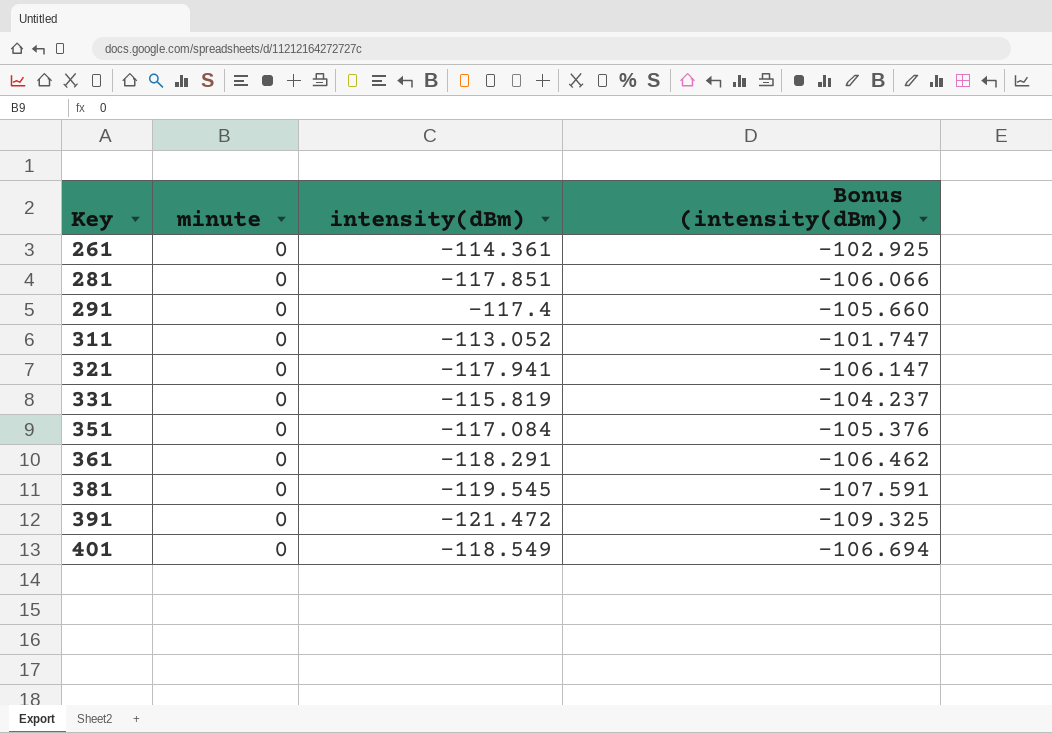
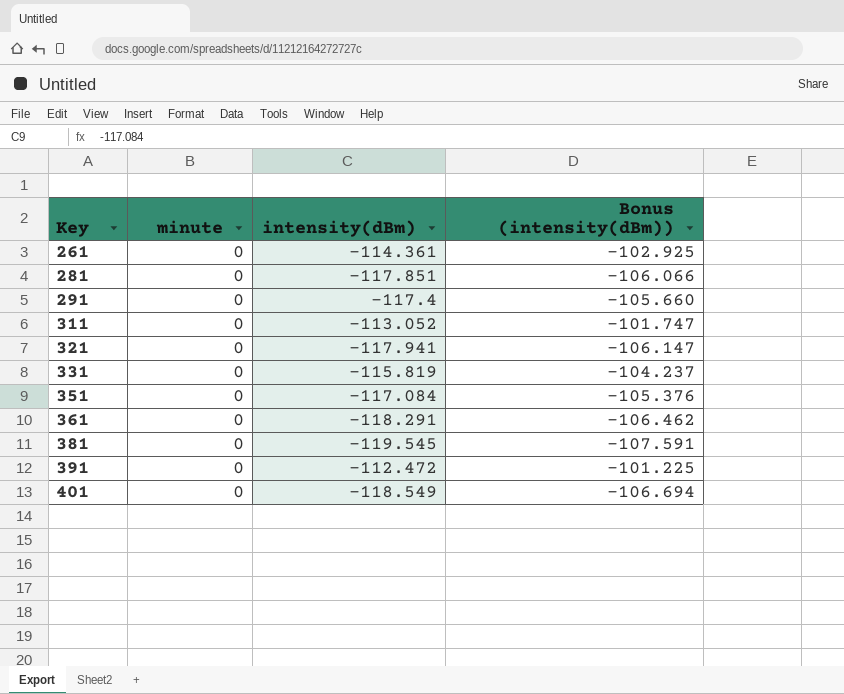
391 | intensity(dBm): -121.472 -> -112.472
391 | Bonus (intensity(dBm)): -109.325 -> -101.225

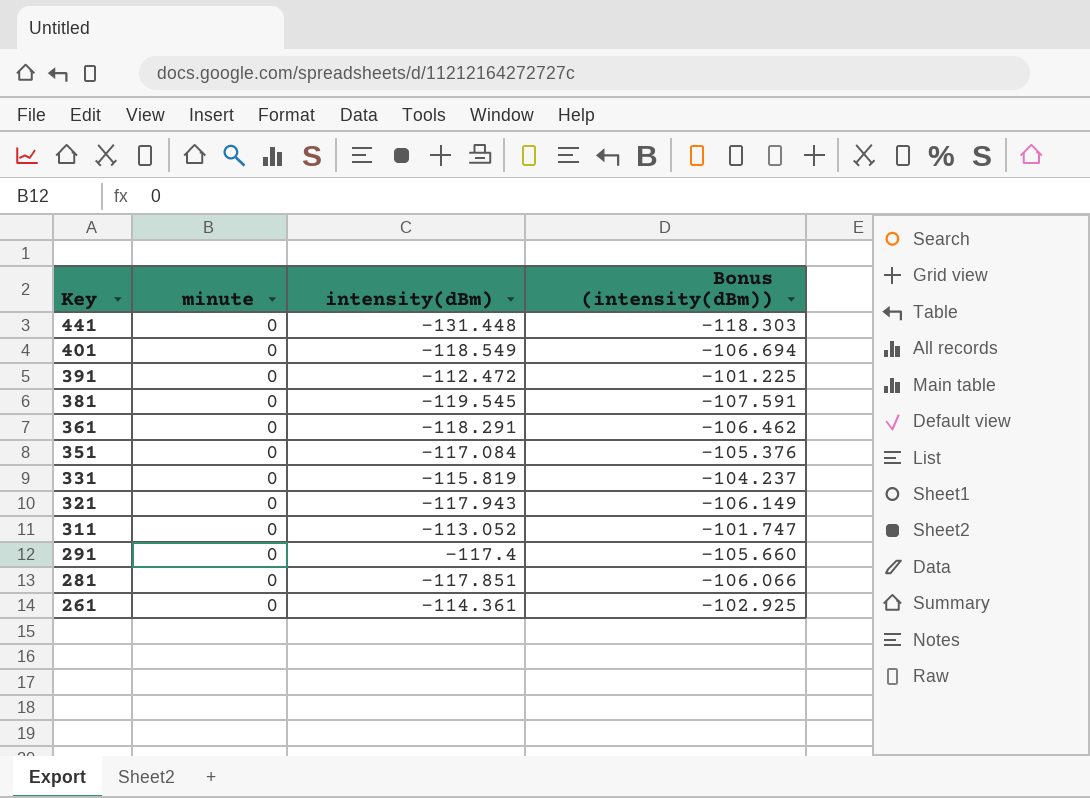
row order: Key ascending -> Key descending
row 441: none -> 0 | -131.448 | -118.303
321 | intensity(dBm): -117.941 -> -117.943
321 | Bonus (intensity(dBm)): -106.147 -> -106.149

